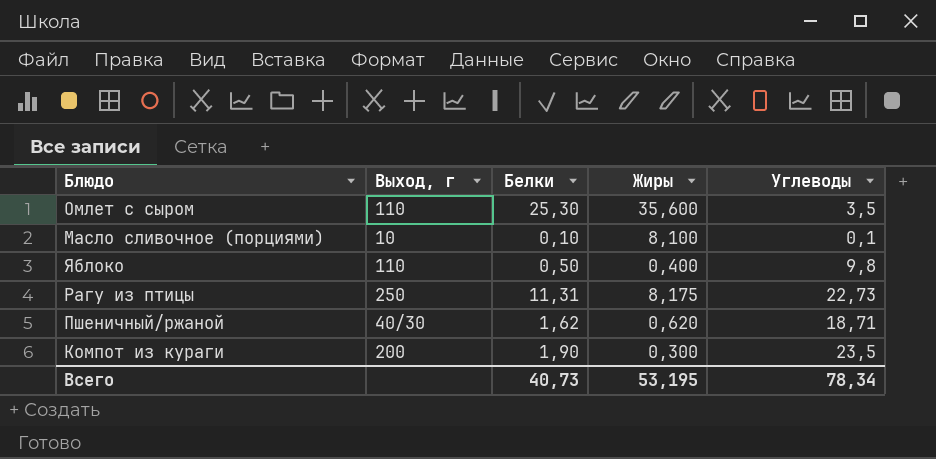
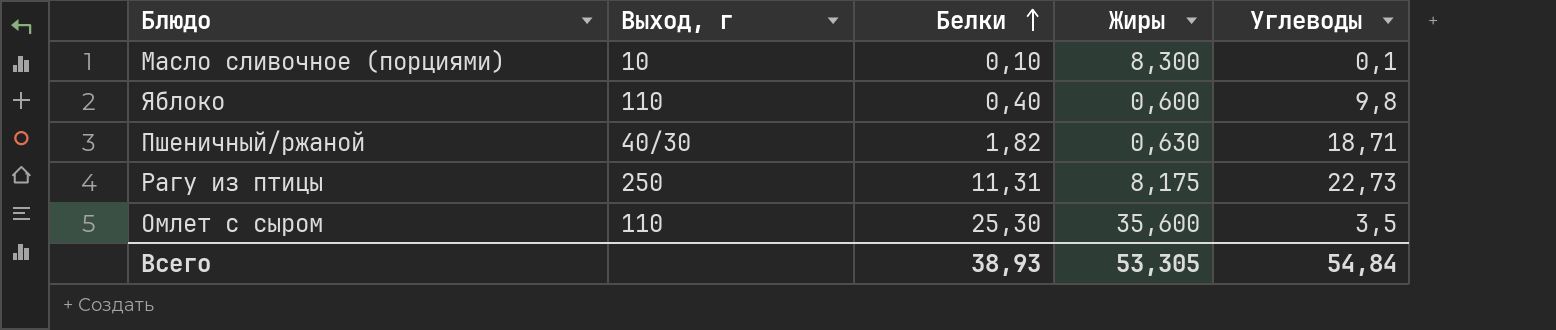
row order: none -> Белки ascending
row Компот из кураги: 200 | 1,90 | 0,300 | 23,5 -> none
Масло сливочное (порциями) | Жиры: 8,100 -> 8,300
Яблоко | Белки: 0,50 -> 0,40
Яблоко | Жиры: 0,400 -> 0,600
Пшеничный/ржаной | Белки: 1,62 -> 1,82
Пшеничный/ржаной | Жиры: 0,620 -> 0,630
Всего | Белки: 40,73 -> 38,93
Всего | Жиры: 53,195 -> 53,305
Всего | Углеводы: 78,34 -> 54,84

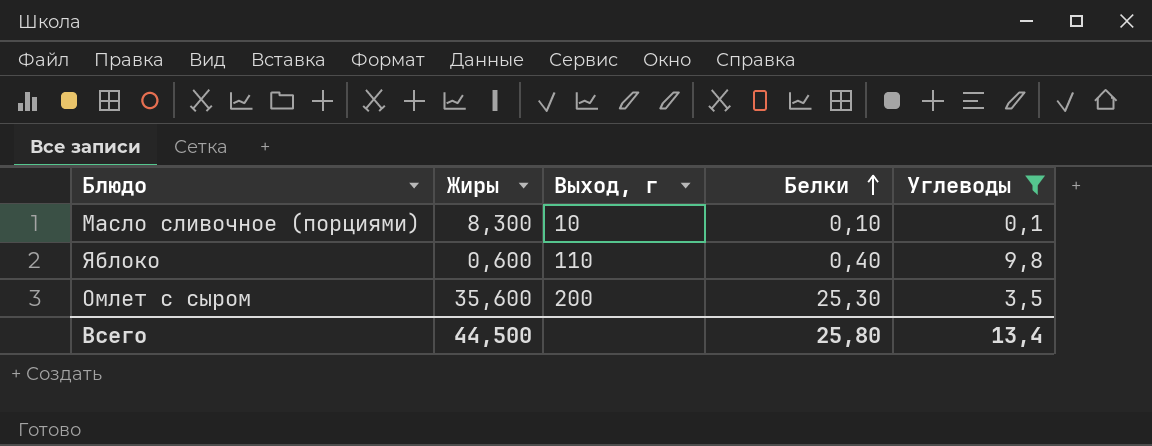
filter: none -> Углеводы <= 9,8
column Жиры | position: 4 -> 2
Омлет с сыром | Выход, г: 110 -> 200
Всего | Жиры: 53,305 -> 44,500
Всего | Белки: 38,93 -> 25,80
Всего | Углеводы: 54,84 -> 13,4

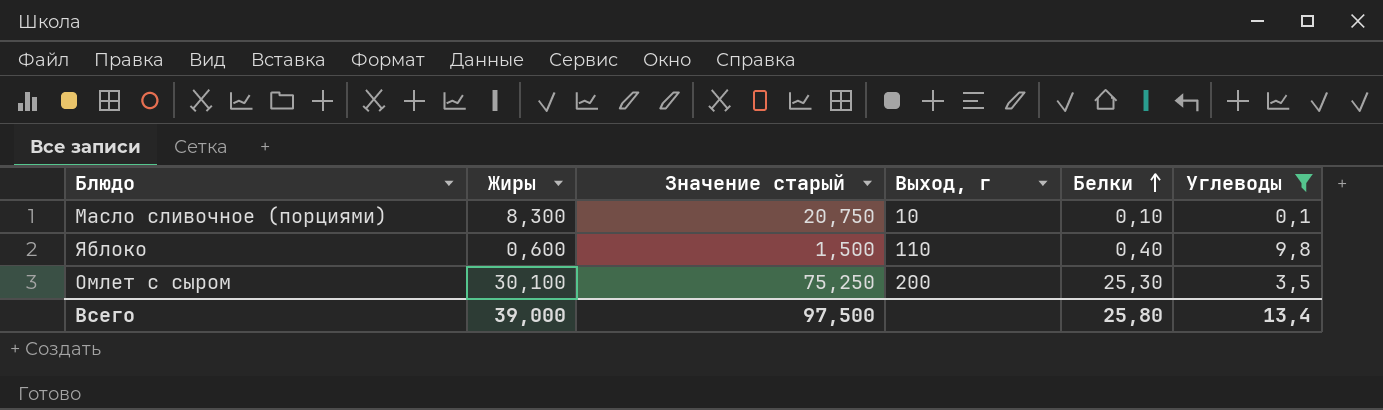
column Значение старый | formula: none -> [Жиры] * 2,5
Омлет с сыром | Жиры: 35,600 -> 30,100
Всего | Жиры: 44,500 -> 39,000

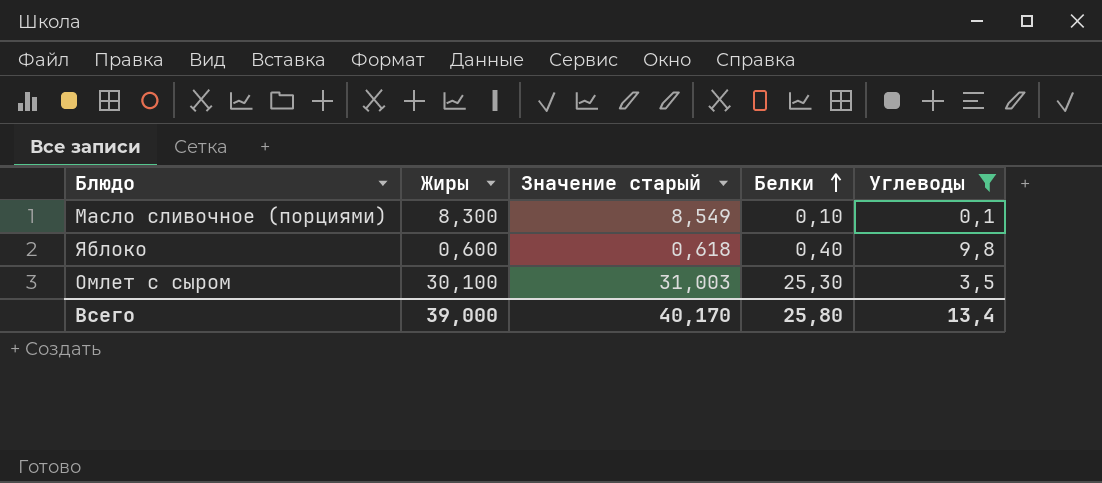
column Выход, г | position: 4 -> none
column Значение старый | formula: [Жиры] * 2,5 -> [Жиры] * 1,03
Всего | Значение старый: 97,500 -> 40,170

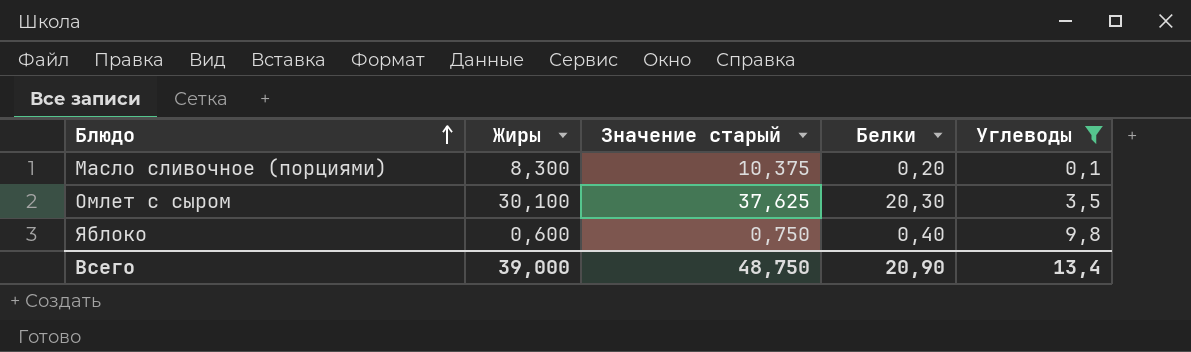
row order: Белки ascending -> Блюдо ascending
column Значение старый | formula: [Жиры] * 1,03 -> [Жиры] * 1,25
Масло сливочное (порциями) | Белки: 0,10 -> 0,20
Омлет с сыром | Белки: 25,30 -> 20,30
Всего | Значение старый: 40,170 -> 48,750
Всего | Белки: 25,80 -> 20,90

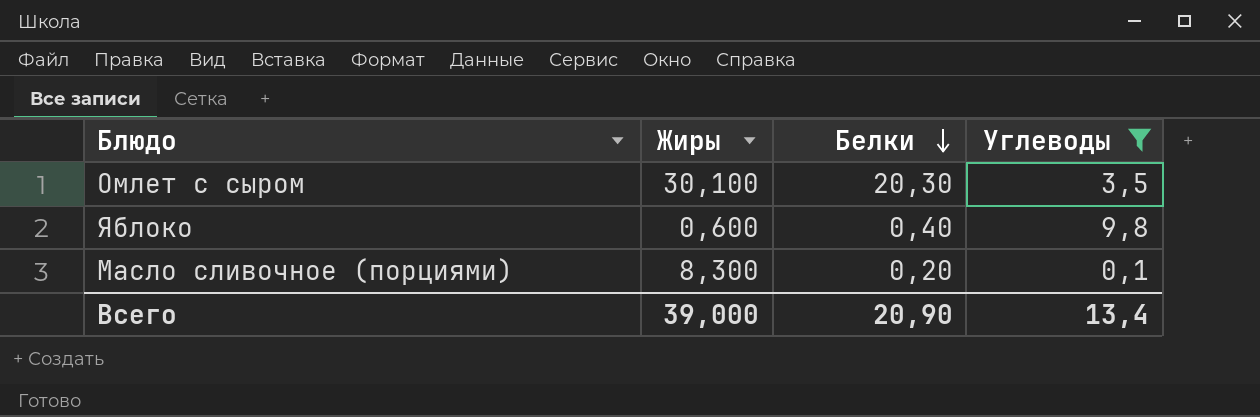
row order: Блюдо ascending -> Белки descending
column Значение старый | formula: [Жиры] * 1,25 -> none

